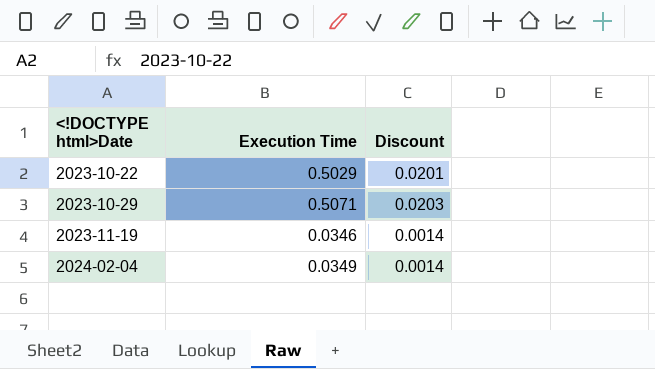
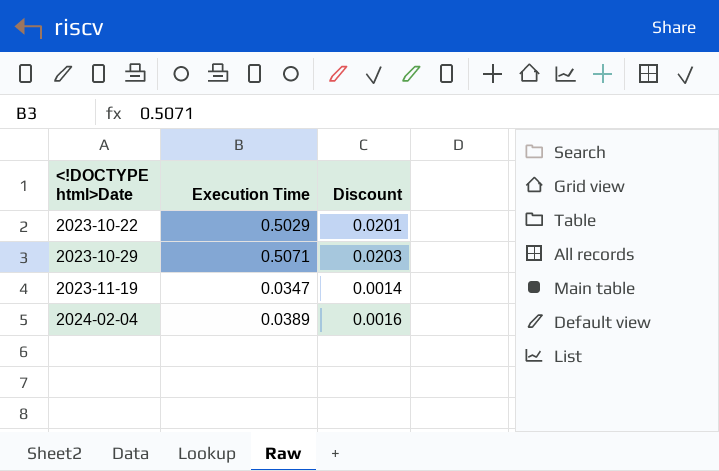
2023-11-19 | Execution Time: 0.0346 -> 0.0347
2024-02-04 | Execution Time: 0.0349 -> 0.0389
2024-02-04 | Discount: 0.0014 -> 0.0016

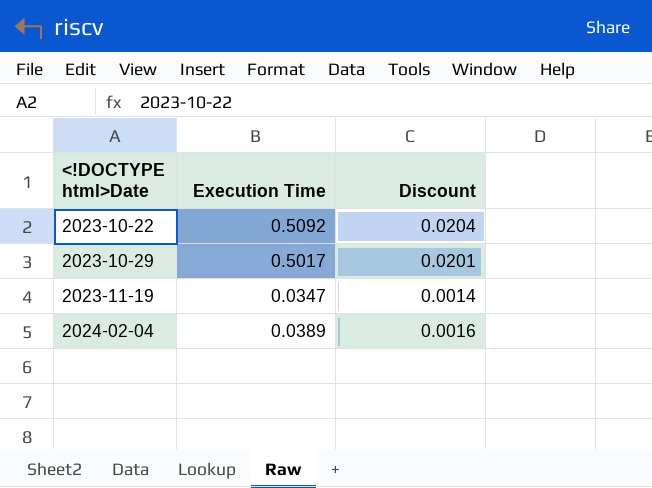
2023-10-22 | Execution Time: 0.5029 -> 0.5092
2023-10-22 | Discount: 0.0201 -> 0.0204
2023-10-29 | Execution Time: 0.5071 -> 0.5017
2023-10-29 | Discount: 0.0203 -> 0.0201

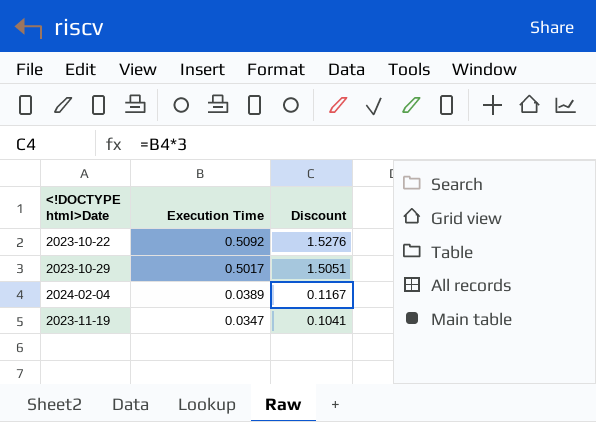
row order: <!DOCTYPE html>Date ascending -> Execution Time descending
column Discount | formula: [Execution Time] * 0.04 -> [Execution Time] * 3

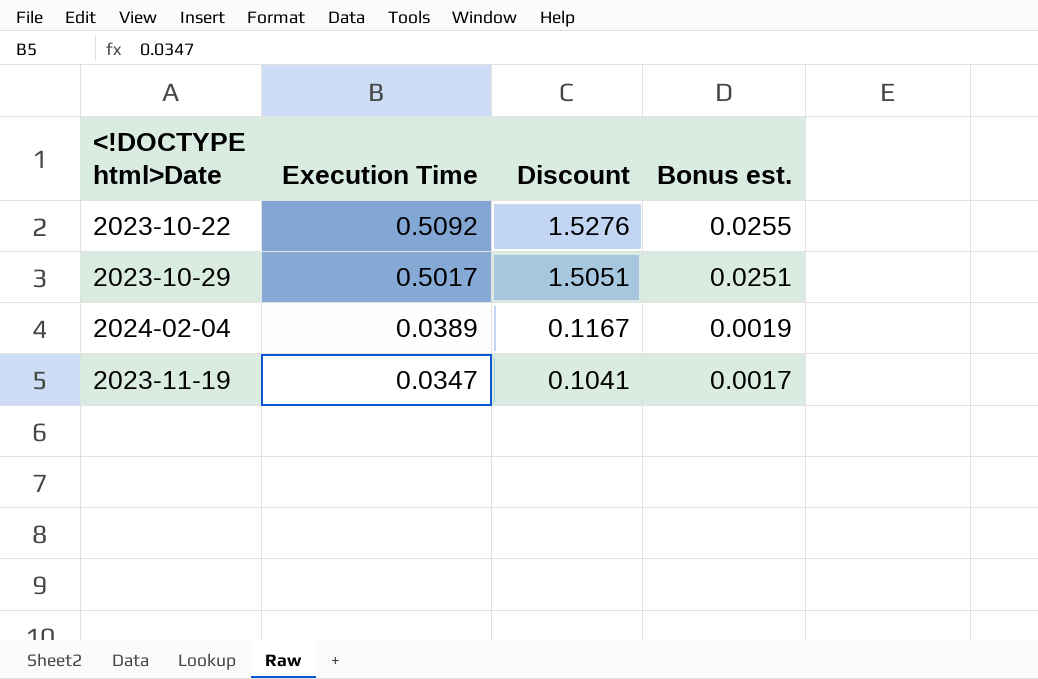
column Bonus est. | formula: none -> [Execution Time] * 0.05

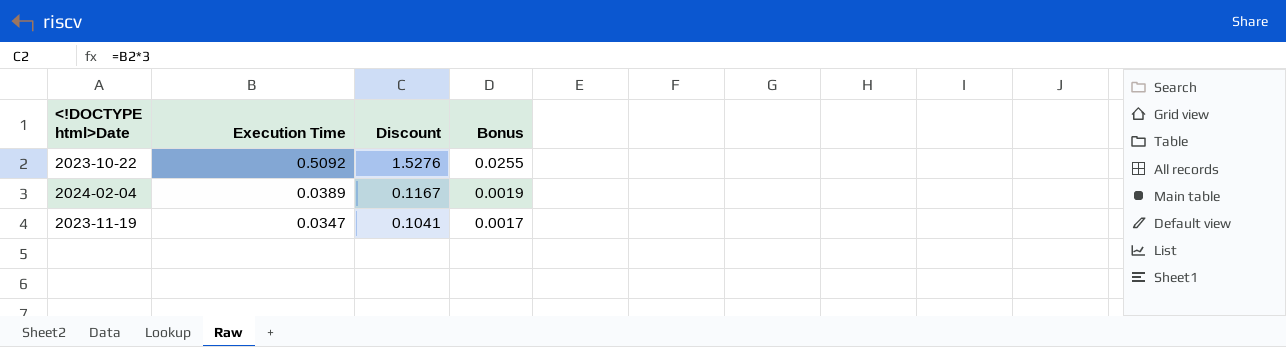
column name: Bonus est. -> Bonus
row 2023-10-29: 0.5017 | 1.5051 | 0.0251 -> none

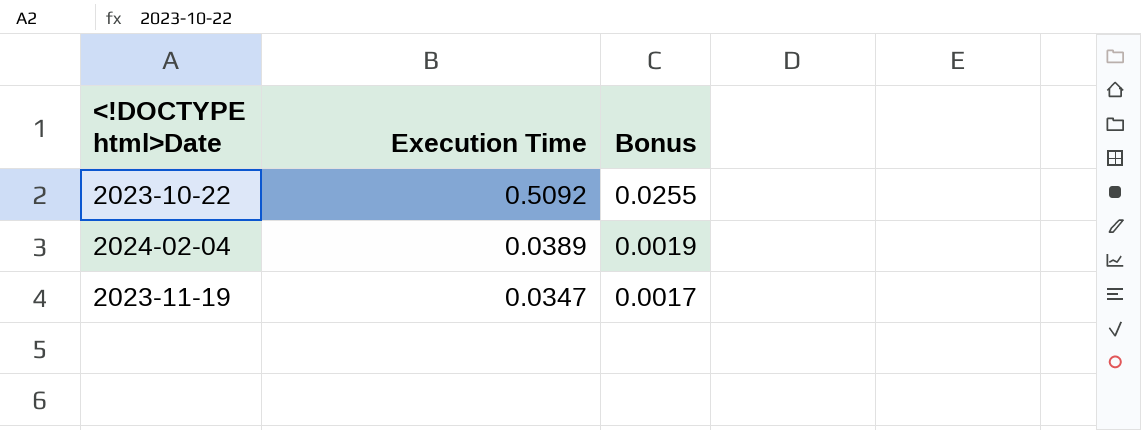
column Discount | formula: [Execution Time] * 3 -> none

